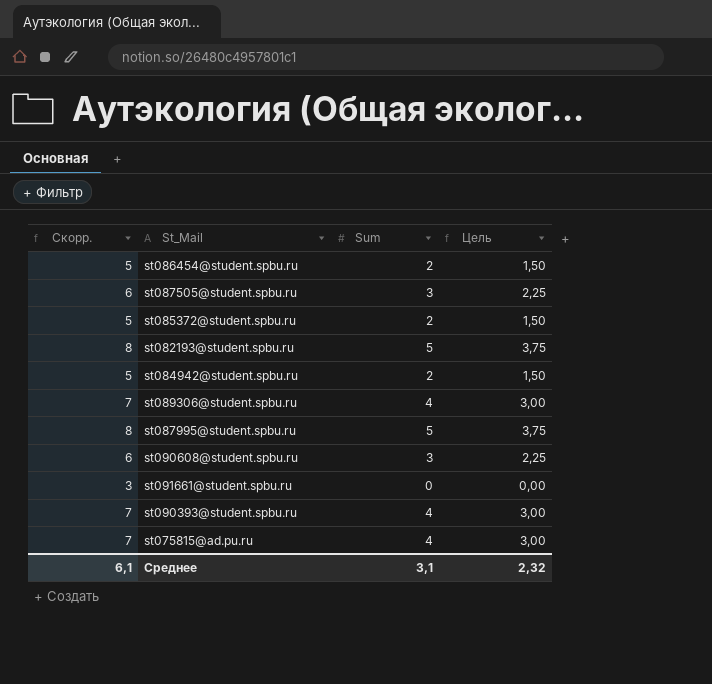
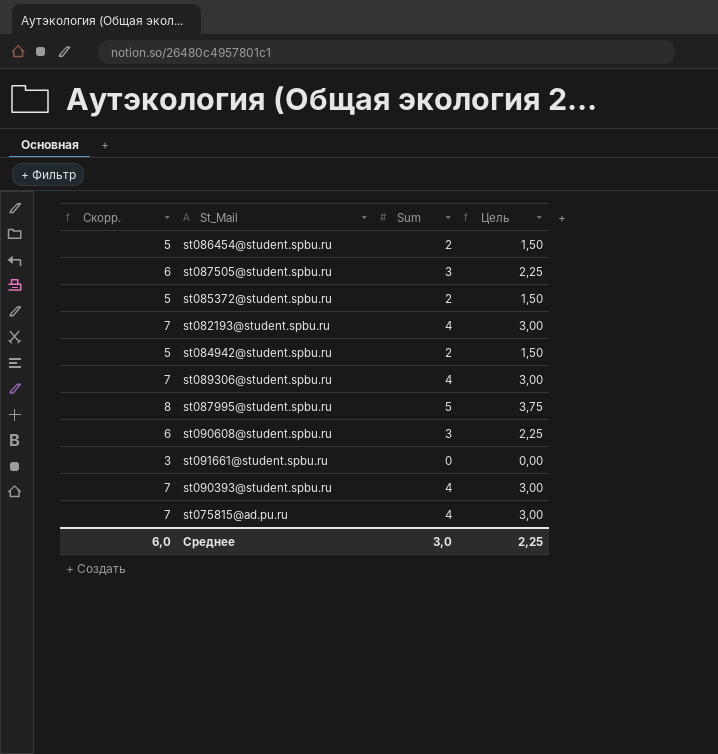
st082193@student.spbu.ru | Скорр.: 8 -> 7
st082193@student.spbu.ru | Sum: 5 -> 4
st082193@student.spbu.ru | Цель: 3,75 -> 3,00
Среднее | Скорр.: 6,1 -> 6,0
Среднее | Sum: 3,1 -> 3,0
Среднее | Цель: 2,32 -> 2,25

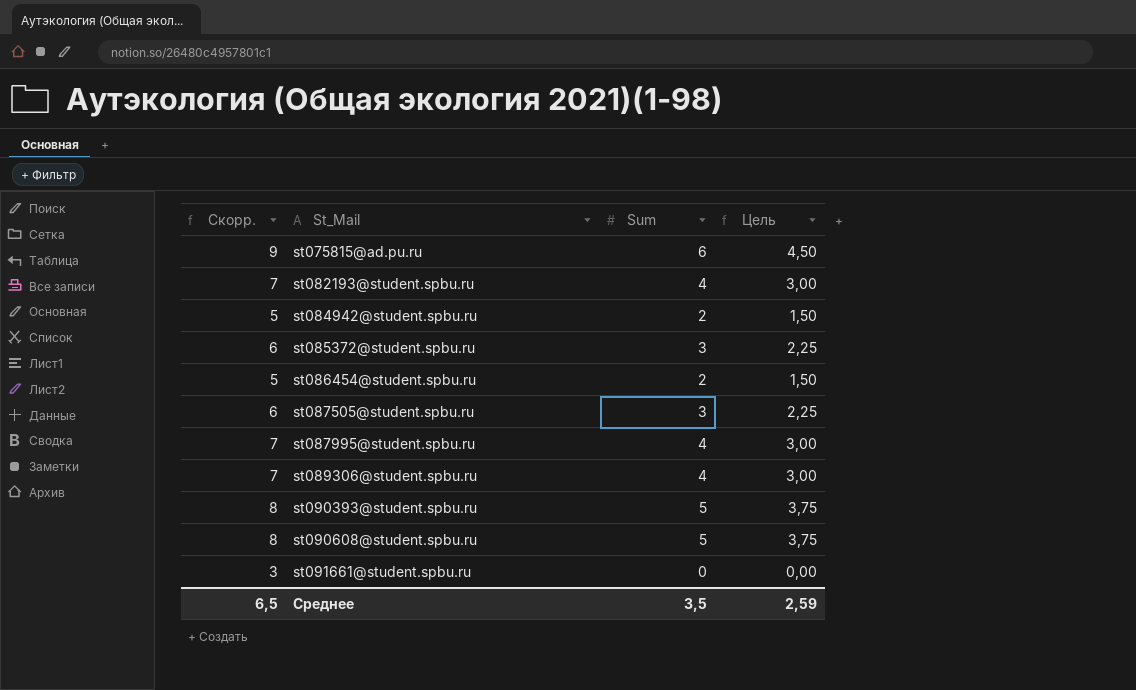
row order: none -> St_Mail ascending
st075815@ad.pu.ru | Скорр.: 7 -> 9
st075815@ad.pu.ru | Sum: 4 -> 6
st075815@ad.pu.ru | Цель: 3,00 -> 4,50
st085372@student.spbu.ru | Скорр.: 5 -> 6
st085372@student.spbu.ru | Sum: 2 -> 3
st085372@student.spbu.ru | Цель: 1,50 -> 2,25
st087995@student.spbu.ru | Скорр.: 8 -> 7
st087995@student.spbu.ru | Sum: 5 -> 4
st087995@student.spbu.ru | Цель: 3,75 -> 3,00
st090393@student.spbu.ru | Скорр.: 7 -> 8
st090393@student.spbu.ru | Sum: 4 -> 5
st090393@student.spbu.ru | Цель: 3,00 -> 3,75
st090608@student.spbu.ru | Скорр.: 6 -> 8
st090608@student.spbu.ru | Sum: 3 -> 5
st090608@student.spbu.ru | Цель: 2,25 -> 3,75
Среднее | Скорр.: 6,0 -> 6,5
Среднее | Sum: 3,0 -> 3,5
Среднее | Цель: 2,25 -> 2,59

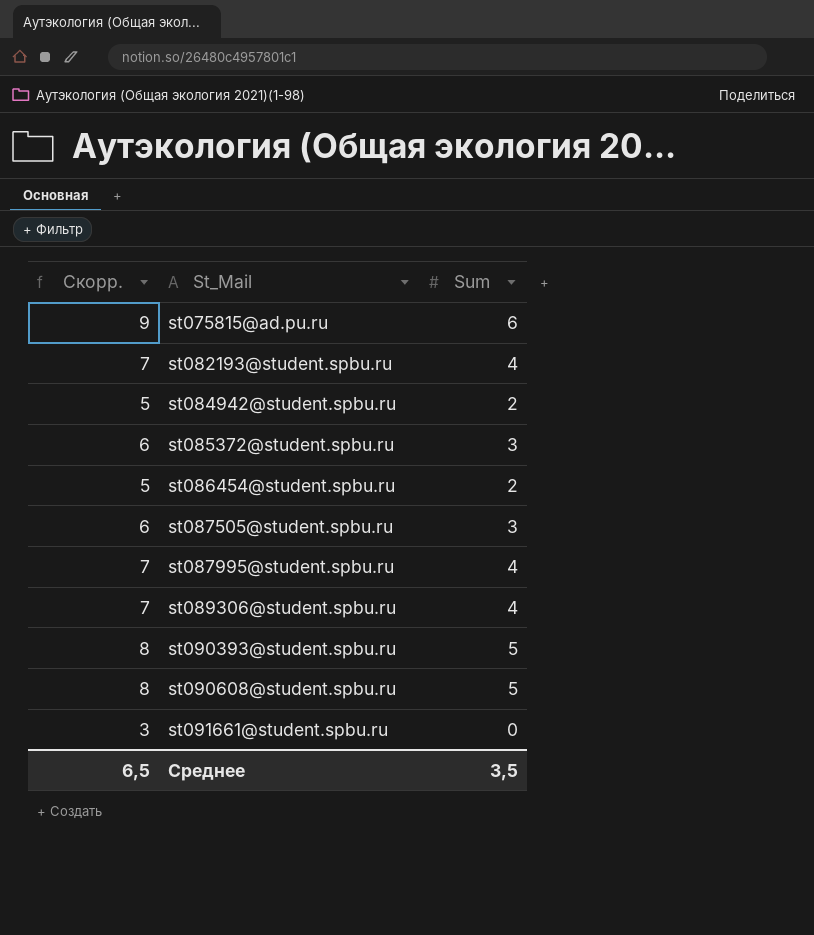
column Цель | formula: [Sum] * 0,75 -> none

